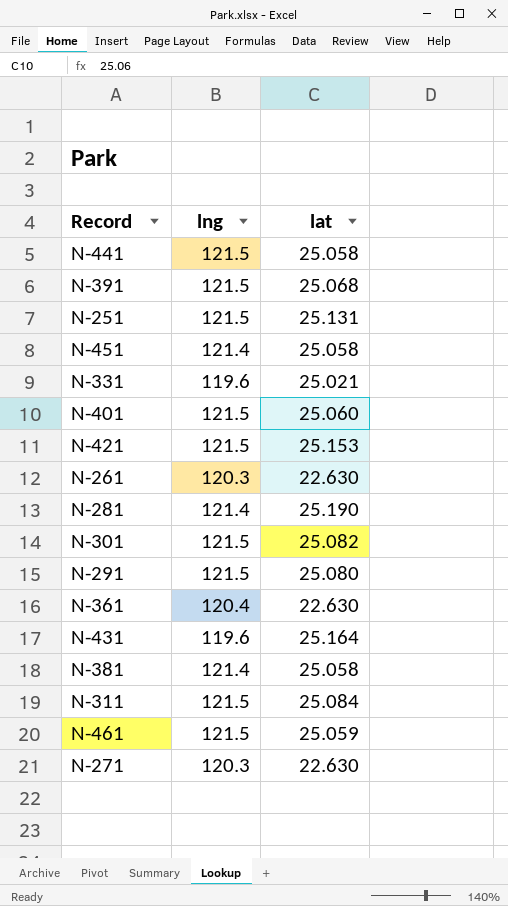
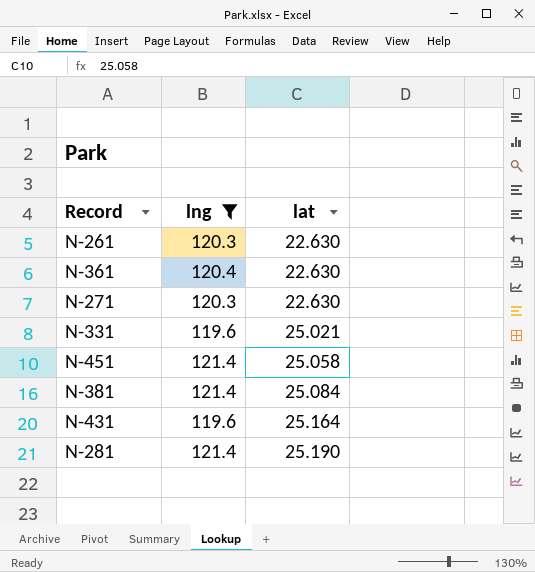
filter: none -> lng != 121.5
row order: none -> lat ascending
N-381 | lat: 25.058 -> 25.084

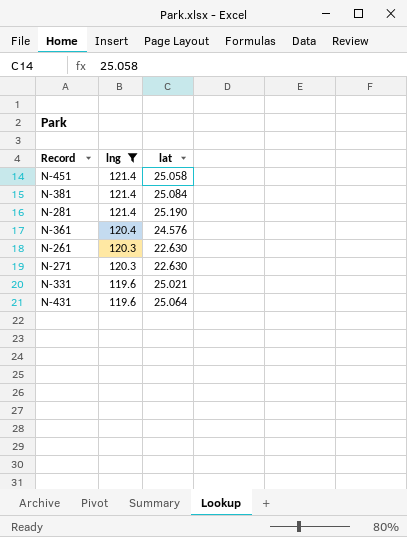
row order: lat ascending -> lng descending
N-361 | lat: 22.630 -> 24.576
N-431 | lat: 25.164 -> 25.064

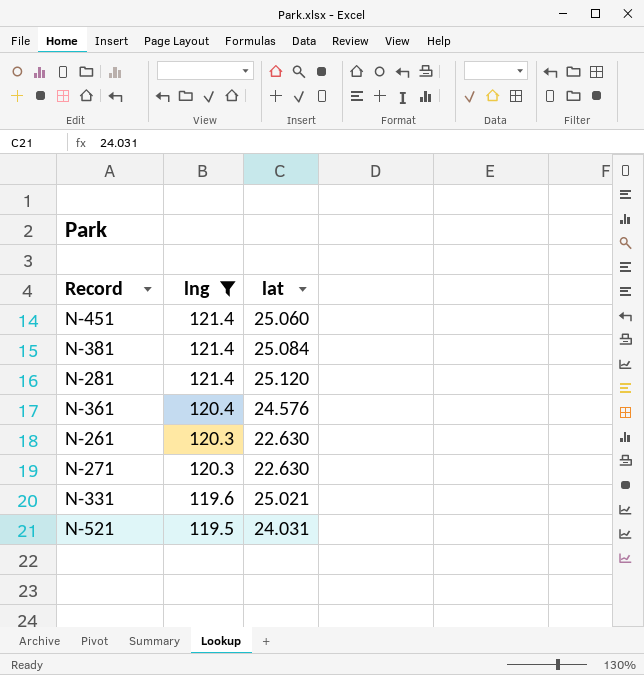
row N-431: 119.6 | 25.064 -> none
N-451 | lat: 25.058 -> 25.060
N-281 | lat: 25.190 -> 25.120
row N-521: none -> 119.5 | 24.031

